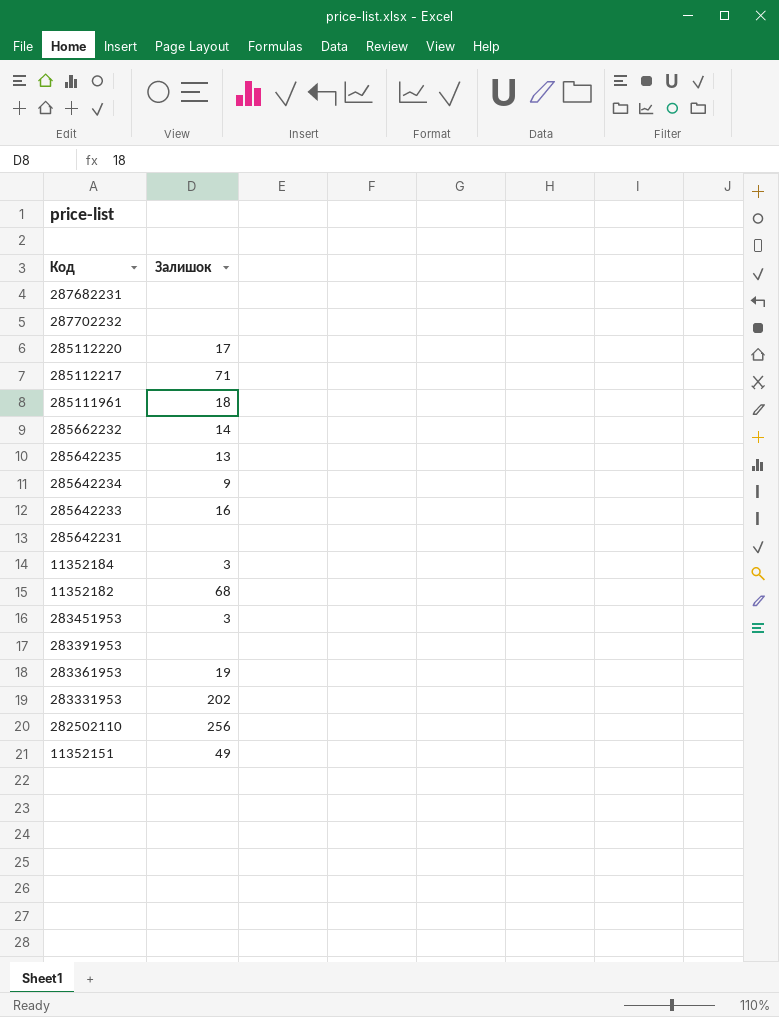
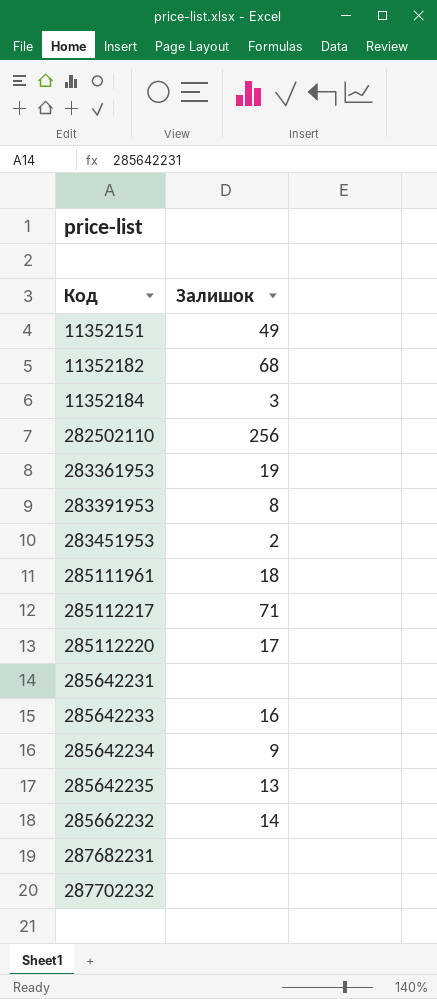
row order: none -> Код ascending
row 283331953: 202 -> none
283391953 | Залишок: none -> 8
283451953 | Залишок: 3 -> 2

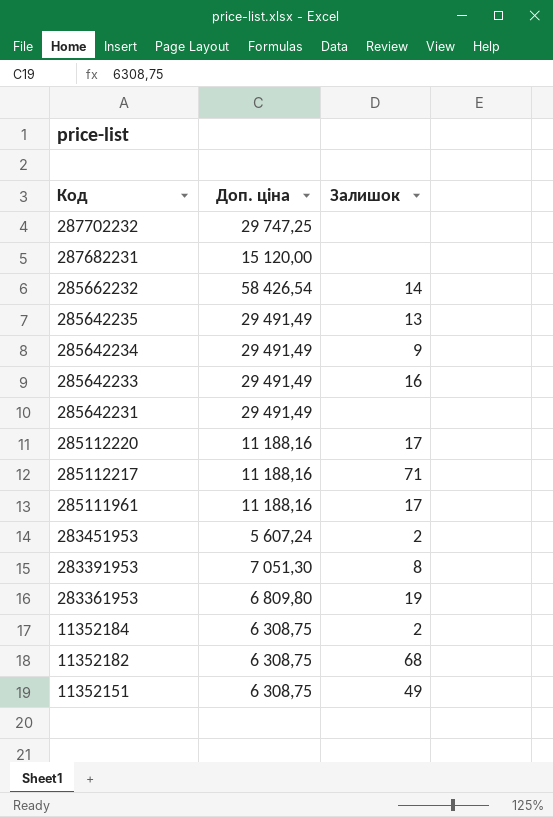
row order: Код ascending -> Код descending
column Доп. ціна | position: none -> 2
row 282502110: 256 -> none
285111961 | Залишок: 18 -> 17
11352184 | Залишок: 3 -> 2

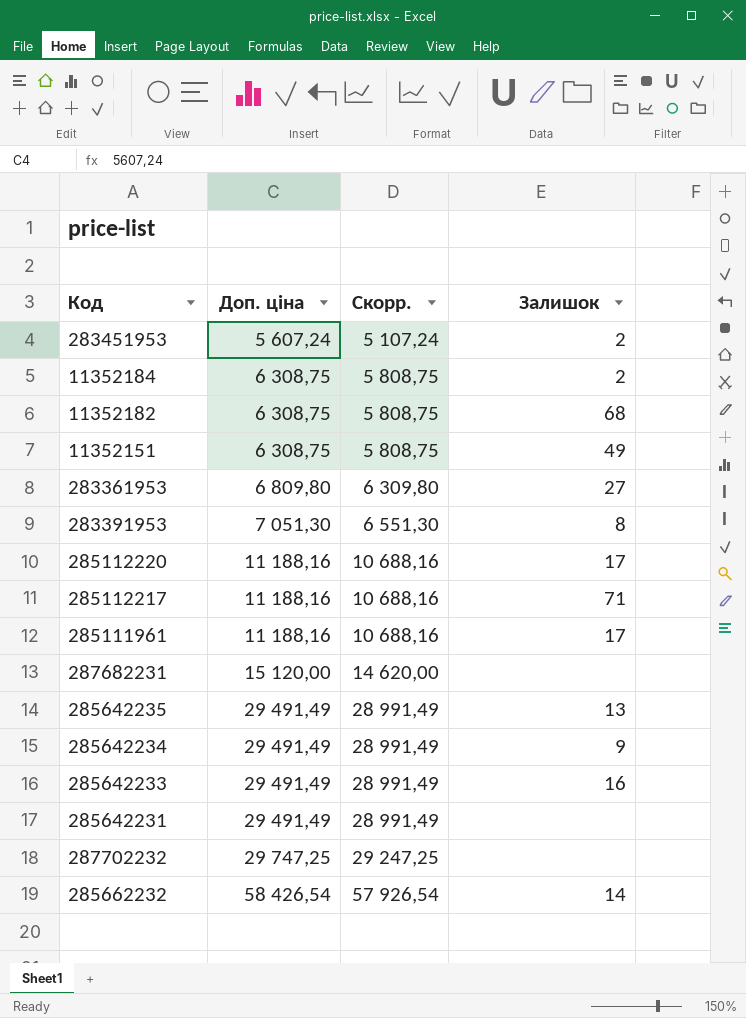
row order: Код descending -> Доп. ціна ascending
column Скорр. | formula: none -> [Доп. ціна] - 500
283361953 | Залишок: 19 -> 27

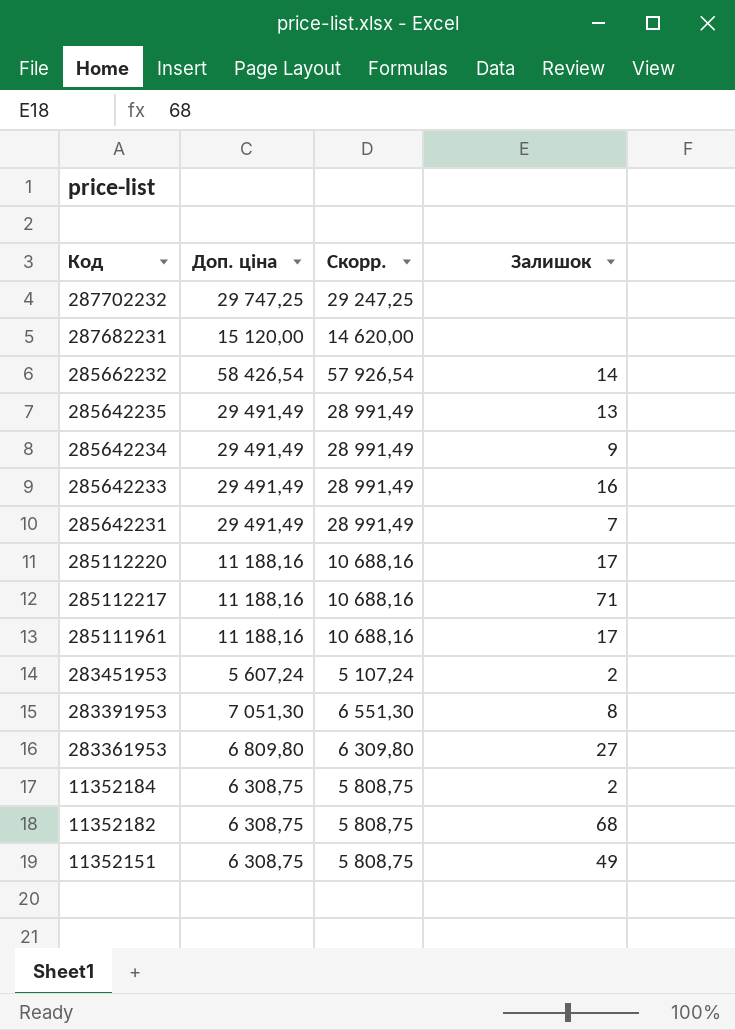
row order: Доп. ціна ascending -> Код descending
285642231 | Залишок: none -> 7

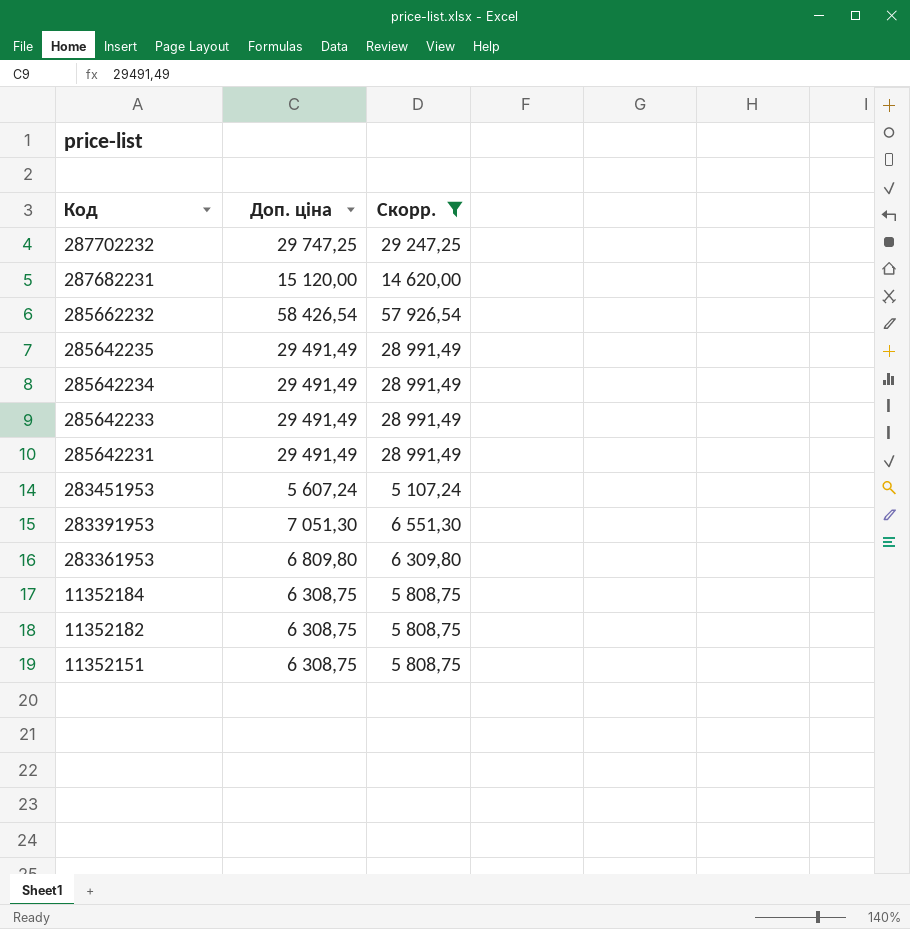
filter: none -> Скорр. != 10 688,16
column Залишок | position: 4 -> none

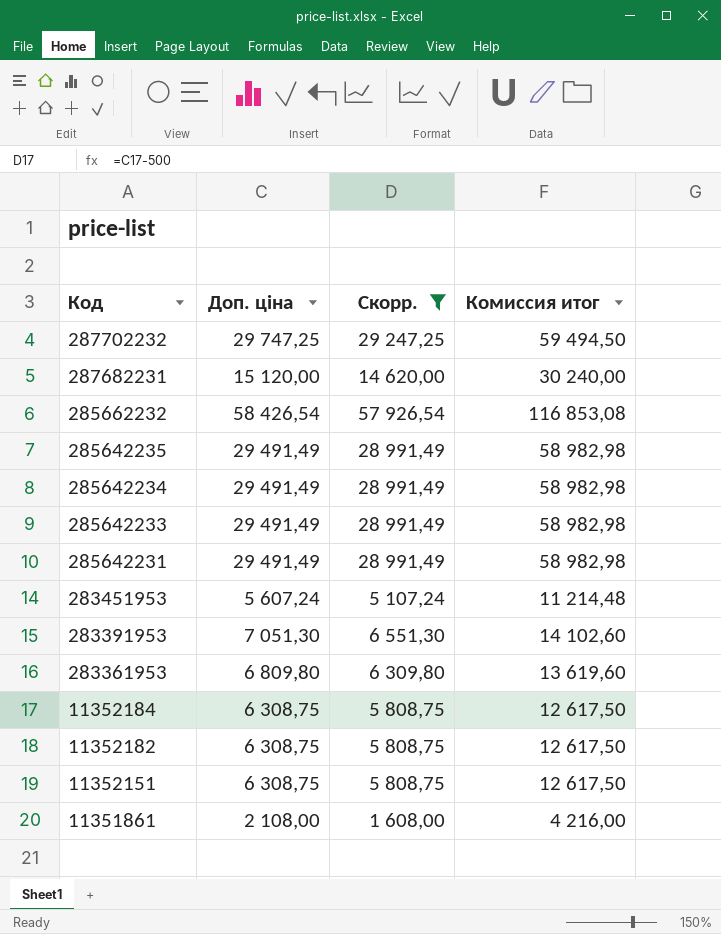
column Комиссия итог | formula: none -> [Доп. ціна] * 2
row 11351861: none -> 2 108,00 | 1 608,00 | 4 216,00

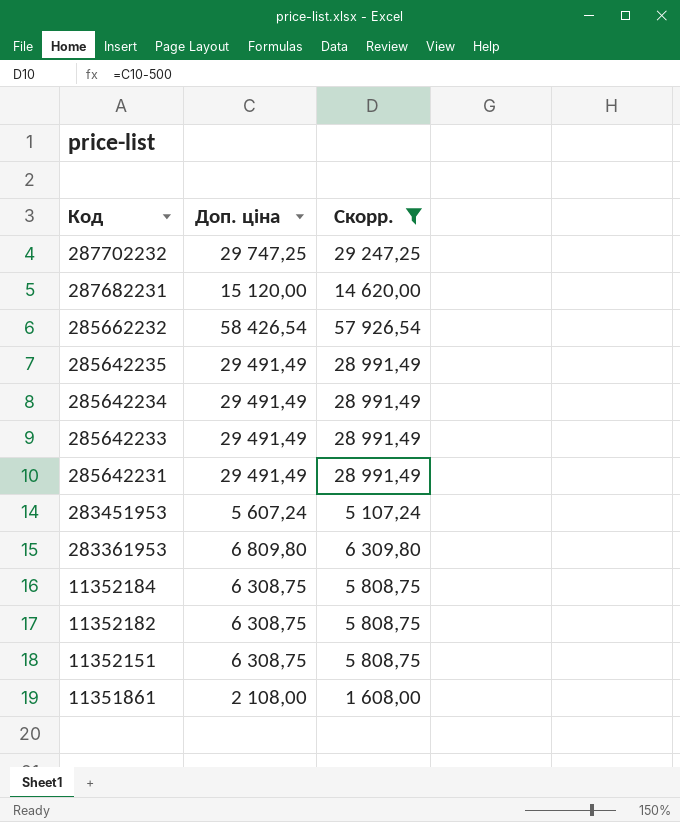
column Комиссия итог | formula: [Доп. ціна] * 2 -> none
row 283391953: 7 051,30 | 6 551,30 | 14 102,60 -> none

